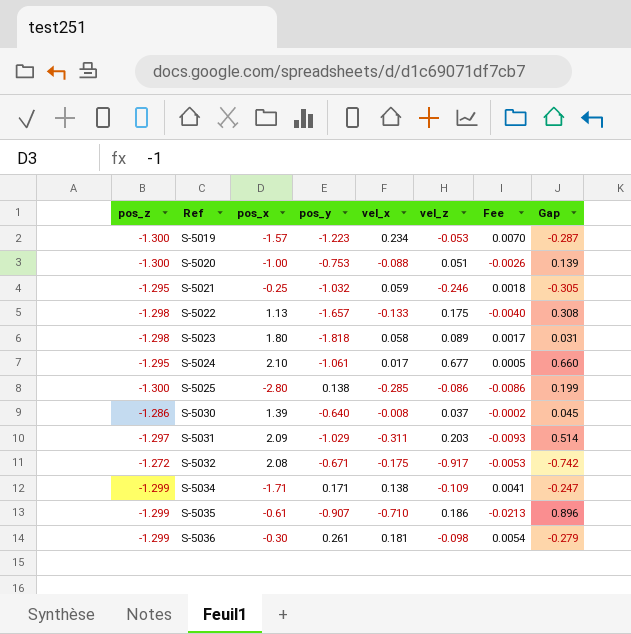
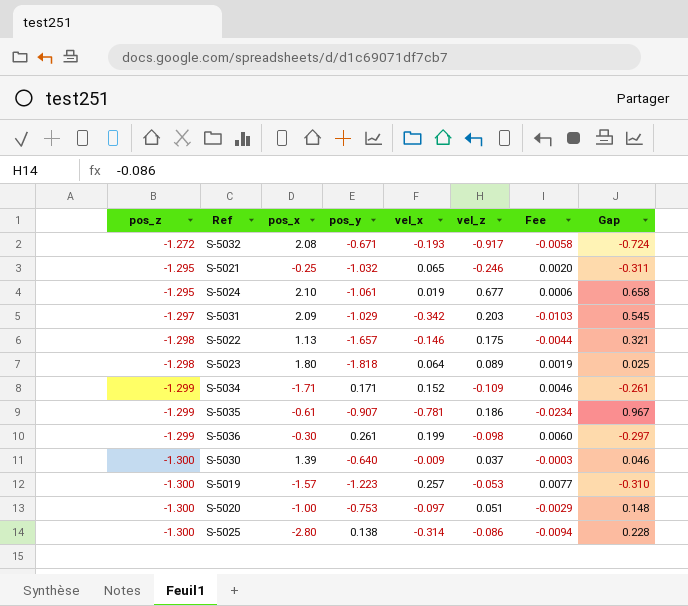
row order: Ref ascending -> pos_z descending
S-5032 | vel_x: -0.175 -> -0.193
S-5032 | Fee: -0.0053 -> -0.0058
S-5032 | Gap: -0.742 -> -0.724
S-5021 | vel_x: 0.059 -> 0.065
S-5021 | Fee: 0.0018 -> 0.0020
S-5021 | Gap: -0.305 -> -0.311
S-5024 | vel_x: 0.017 -> 0.019
S-5024 | Fee: 0.0005 -> 0.0006
S-5024 | Gap: 0.660 -> 0.658
S-5031 | vel_x: -0.311 -> -0.342
S-5031 | Fee: -0.0093 -> -0.0103
S-5031 | Gap: 0.514 -> 0.545
S-5022 | vel_x: -0.133 -> -0.146
S-5022 | Fee: -0.0040 -> -0.0044
S-5022 | Gap: 0.308 -> 0.321
S-5023 | vel_x: 0.058 -> 0.064
S-5023 | Fee: 0.0017 -> 0.0019
S-5023 | Gap: 0.031 -> 0.025
S-5034 | vel_x: 0.138 -> 0.152
S-5034 | Fee: 0.0041 -> 0.0046
S-5034 | Gap: -0.247 -> -0.261
S-5035 | vel_x: -0.710 -> -0.781
S-5035 | Fee: -0.0213 -> -0.0234
S-5035 | Gap: 0.896 -> 0.967
S-5036 | vel_x: 0.181 -> 0.199
S-5036 | Fee: 0.0054 -> 0.0060
S-5036 | Gap: -0.279 -> -0.297
S-5030 | pos_z: -1.286 -> -1.300
S-5030 | vel_x: -0.008 -> -0.009
S-5030 | Fee: -0.0002 -> -0.0003
S-5030 | Gap: 0.045 -> 0.046
S-5019 | vel_x: 0.234 -> 0.257
S-5019 | Fee: 0.0070 -> 0.0077
S-5019 | Gap: -0.287 -> -0.310
S-5020 | vel_x: -0.088 -> -0.097
S-5020 | Fee: -0.0026 -> -0.0029
S-5020 | Gap: 0.139 -> 0.148
S-5025 | vel_x: -0.285 -> -0.314
S-5025 | Fee: -0.0086 -> -0.0094
S-5025 | Gap: 0.199 -> 0.228

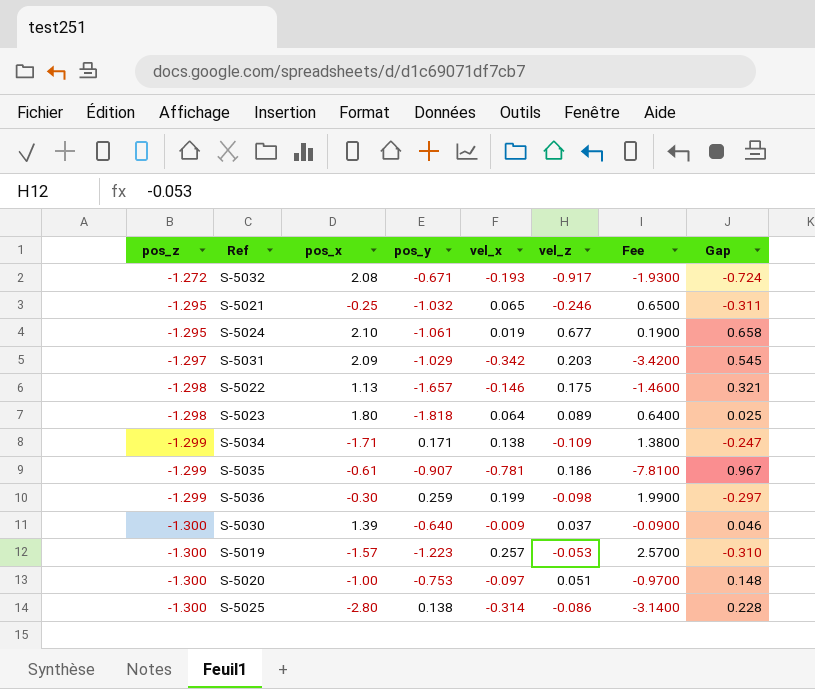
column Fee | formula: [vel_x] * 0.03 -> [vel_x] * 10
S-5034 | vel_x: 0.152 -> 0.138
S-5034 | Gap: -0.261 -> -0.247
S-5036 | pos_y: 0.261 -> 0.259

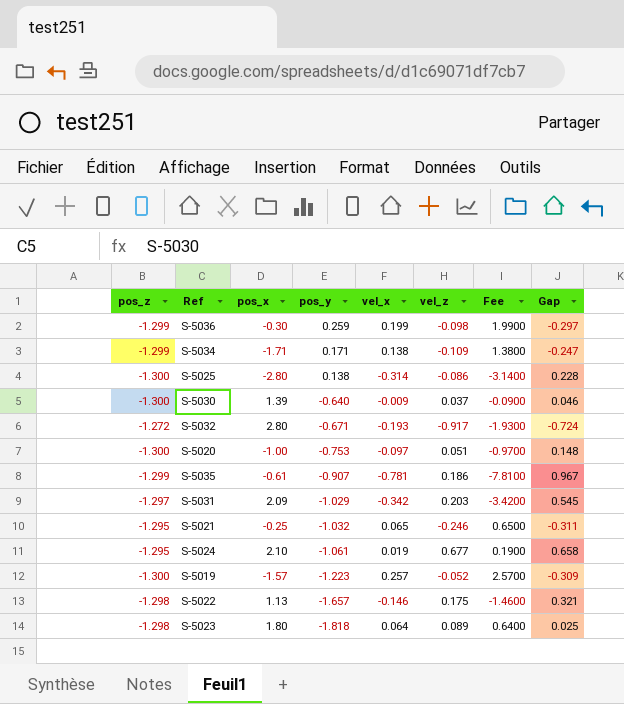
row order: pos_z descending -> pos_y descending
S-5032 | pos_x: 2.08 -> 2.80
S-5019 | vel_z: -0.053 -> -0.052
S-5019 | Gap: -0.310 -> -0.309

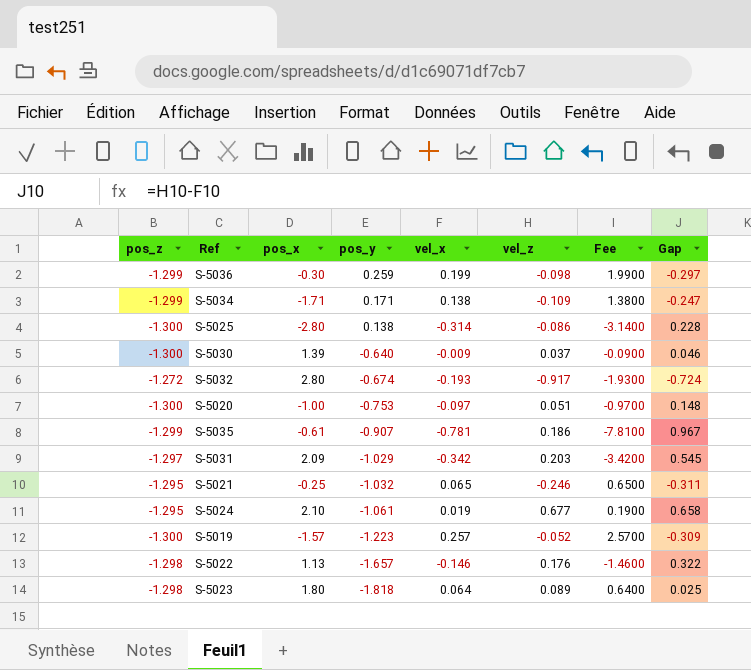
S-5032 | pos_y: -0.671 -> -0.674
S-5022 | vel_z: 0.175 -> 0.176
S-5022 | Gap: 0.321 -> 0.322

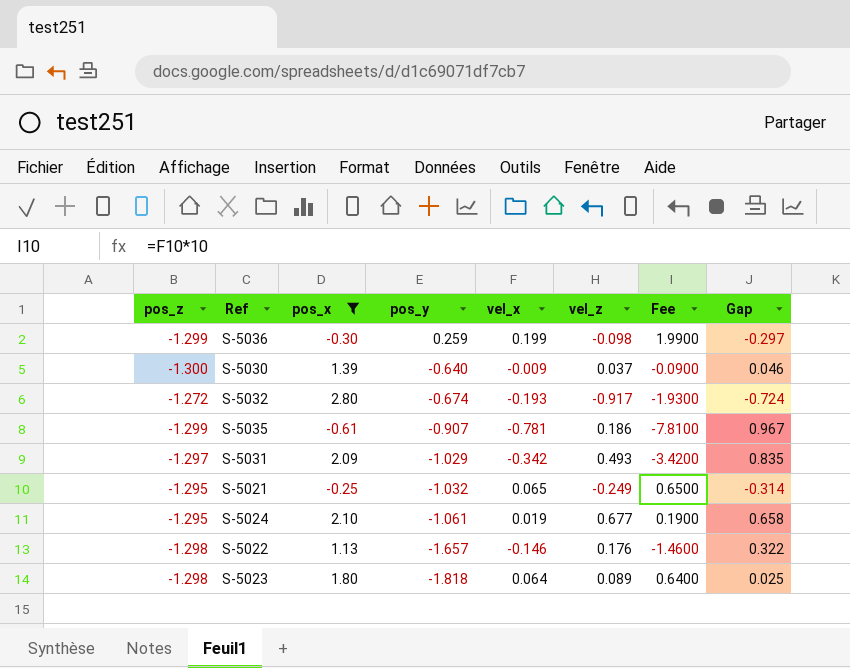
filter: none -> pos_x >= -0.61
S-5031 | vel_z: 0.203 -> 0.493
S-5031 | Gap: 0.545 -> 0.835
S-5021 | vel_z: -0.246 -> -0.249
S-5021 | Gap: -0.311 -> -0.314

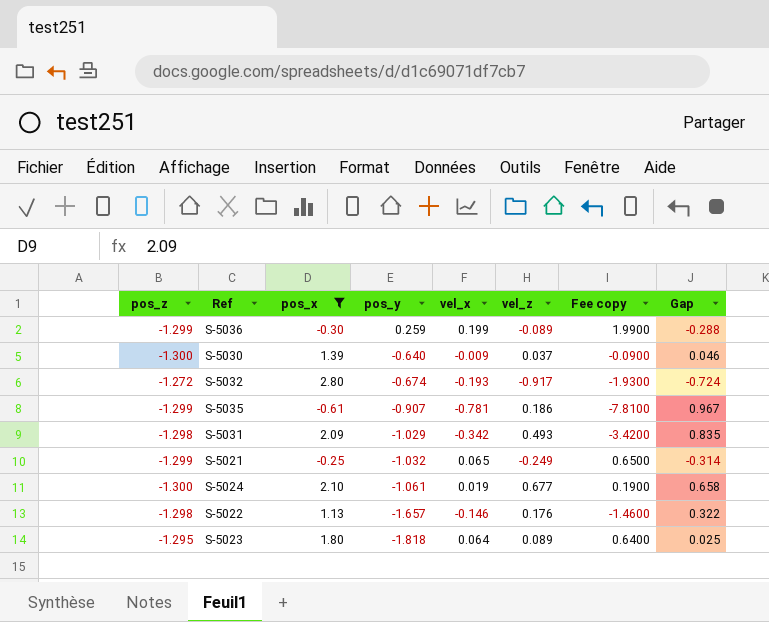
column name: Fee -> Fee copy
S-5036 | vel_z: -0.098 -> -0.089
S-5036 | Gap: -0.297 -> -0.288
S-5031 | pos_z: -1.297 -> -1.298
S-5021 | pos_z: -1.295 -> -1.299
S-5024 | pos_z: -1.295 -> -1.300
S-5023 | pos_z: -1.298 -> -1.295

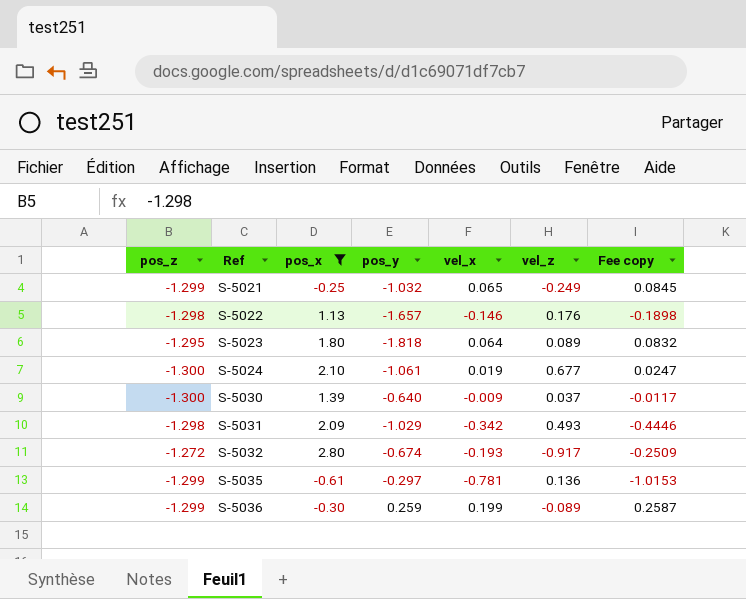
row order: pos_y descending -> Ref ascending
column Gap | formula: [vel_z] - [vel_x] -> none
column Fee copy | formula: [vel_x] * 10 -> [vel_x] * 1.3
S-5035 | pos_y: -0.907 -> -0.297
S-5035 | vel_z: 0.186 -> 0.136

